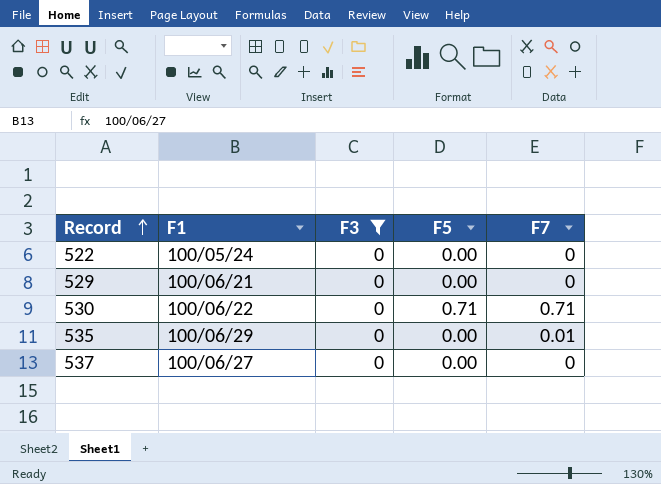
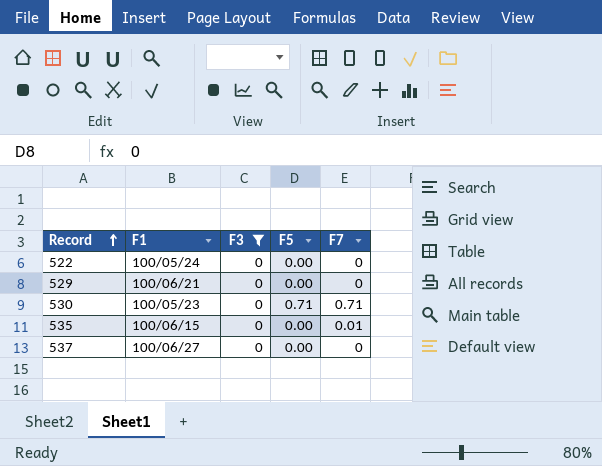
530 | F1: 100/06/22 -> 100/05/23
535 | F1: 100/06/29 -> 100/06/15

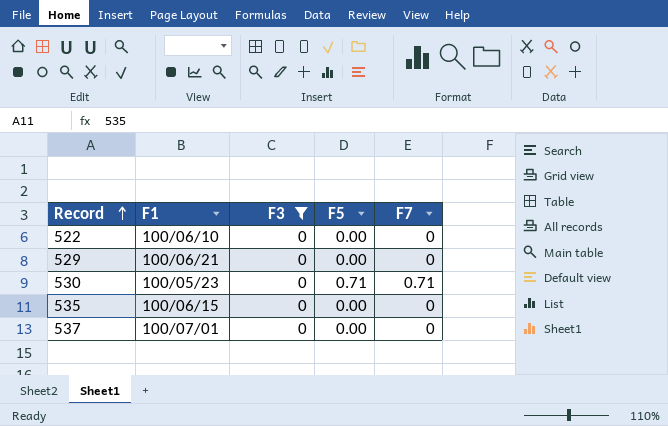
522 | F1: 100/05/24 -> 100/06/10
535 | F7: 0.01 -> 0
537 | F1: 100/06/27 -> 100/07/01

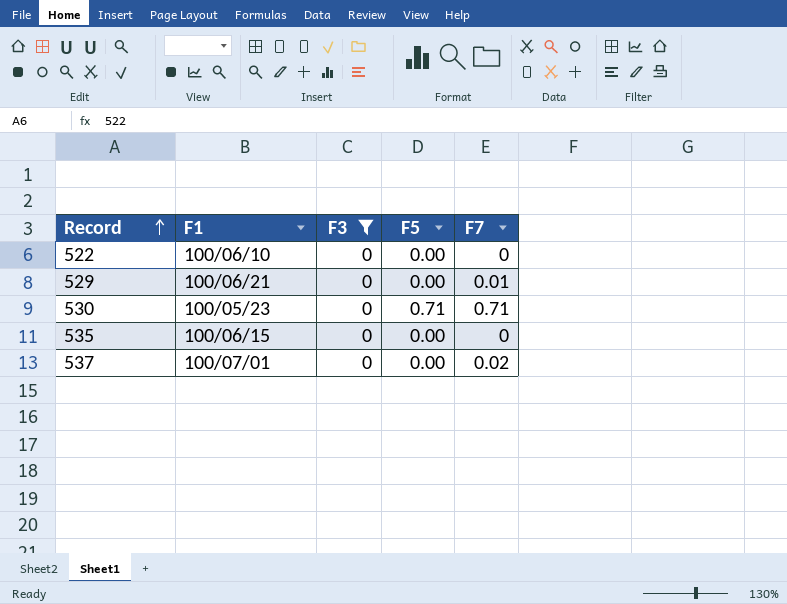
529 | F7: 0 -> 0.01
537 | F7: 0 -> 0.02

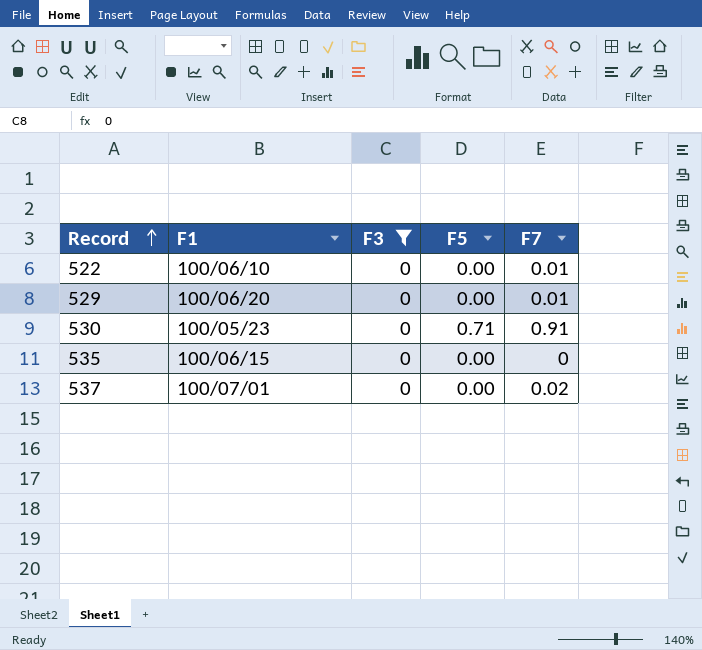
522 | F7: 0 -> 0.01
529 | F1: 100/06/21 -> 100/06/20
530 | F7: 0.71 -> 0.91

